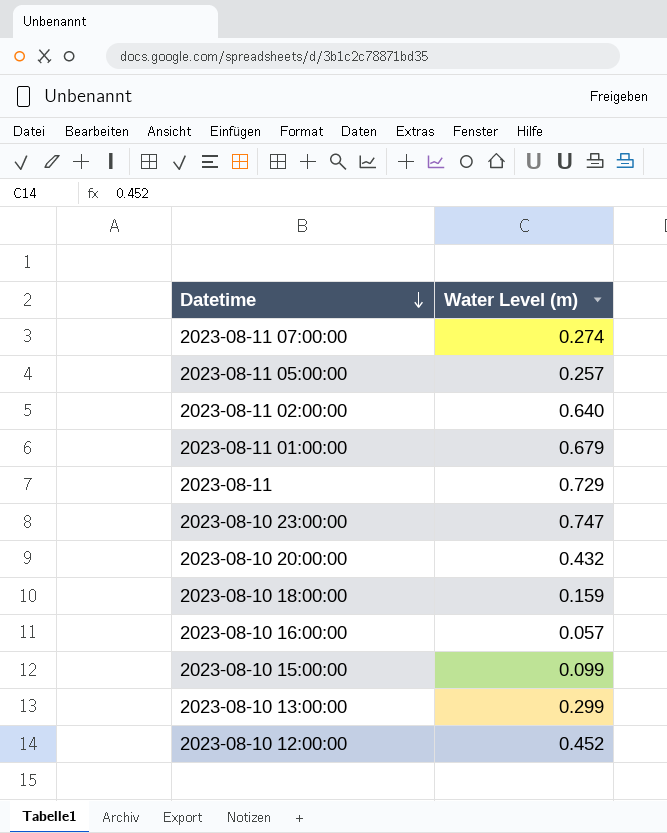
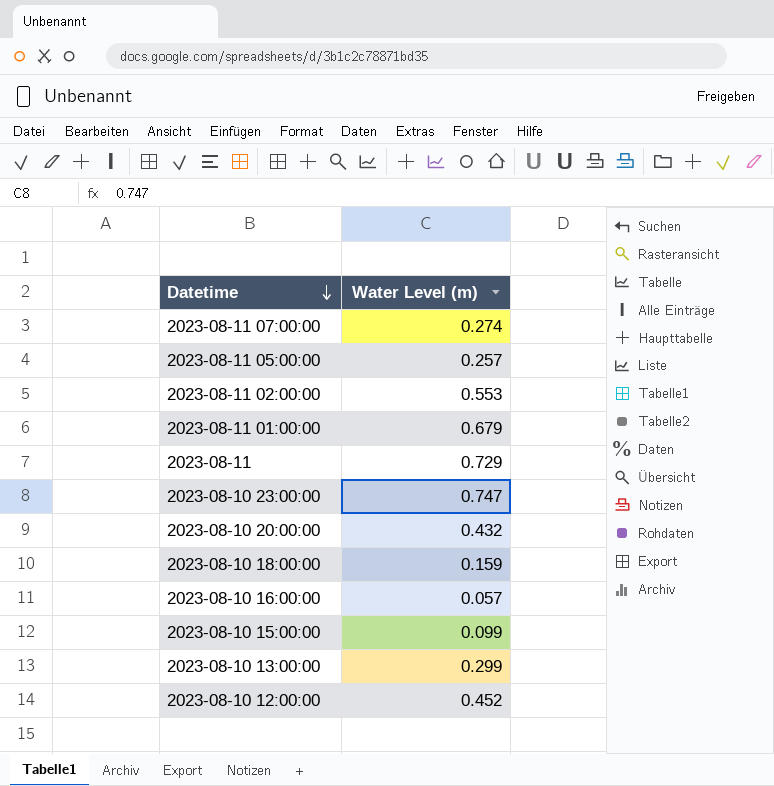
2023-08-11 02:00:00 | Water Level (m): 0.640 -> 0.553

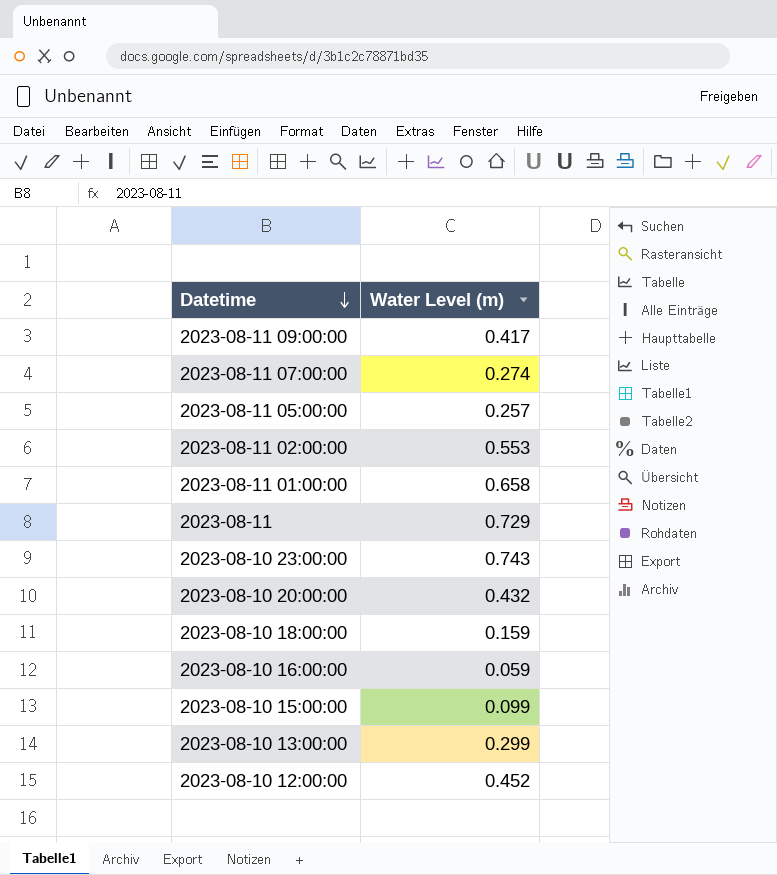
row 2023-08-11 09:00:00: none -> 0.417
2023-08-11 01:00:00 | Water Level (m): 0.679 -> 0.658
2023-08-10 23:00:00 | Water Level (m): 0.747 -> 0.743
2023-08-10 16:00:00 | Water Level (m): 0.057 -> 0.059

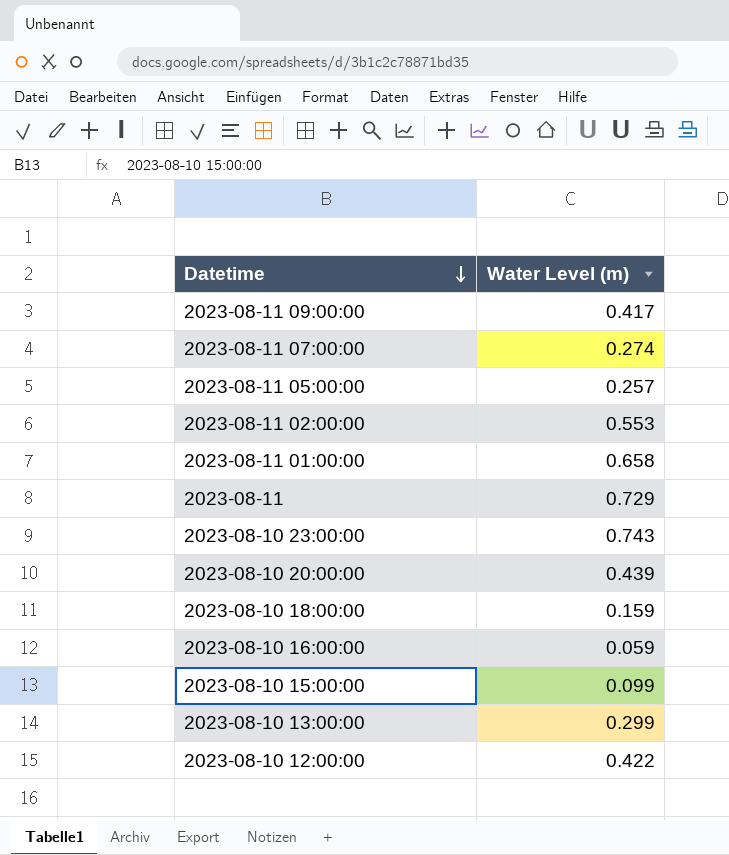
2023-08-10 20:00:00 | Water Level (m): 0.432 -> 0.439
2023-08-10 12:00:00 | Water Level (m): 0.452 -> 0.422

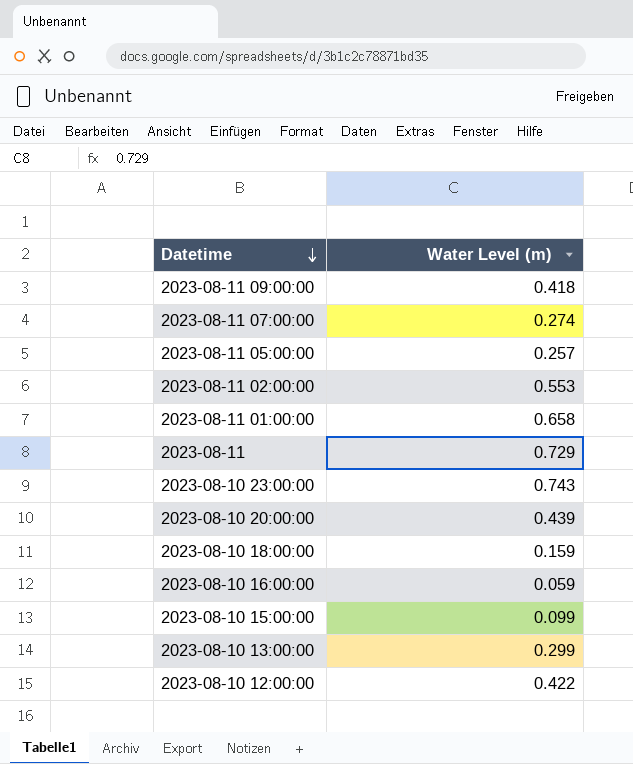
2023-08-11 09:00:00 | Water Level (m): 0.417 -> 0.418

